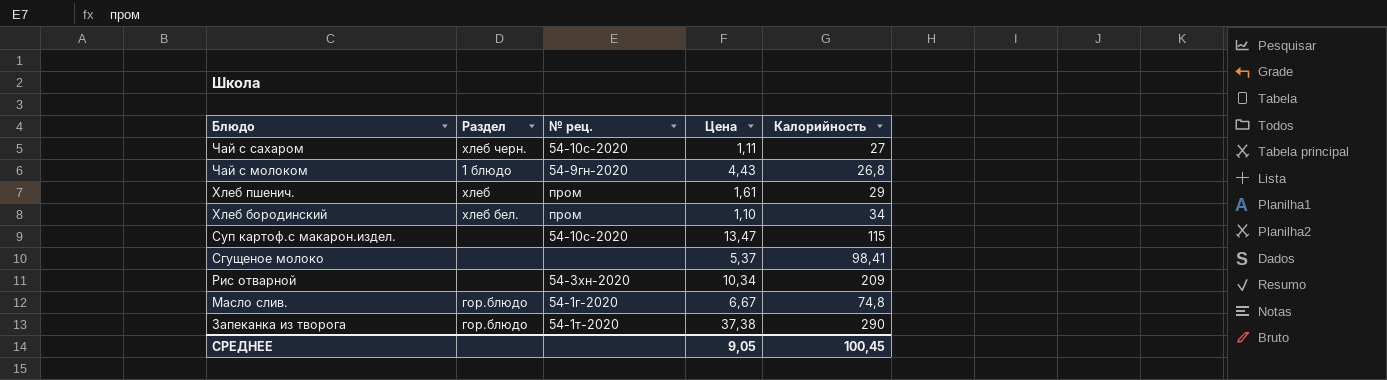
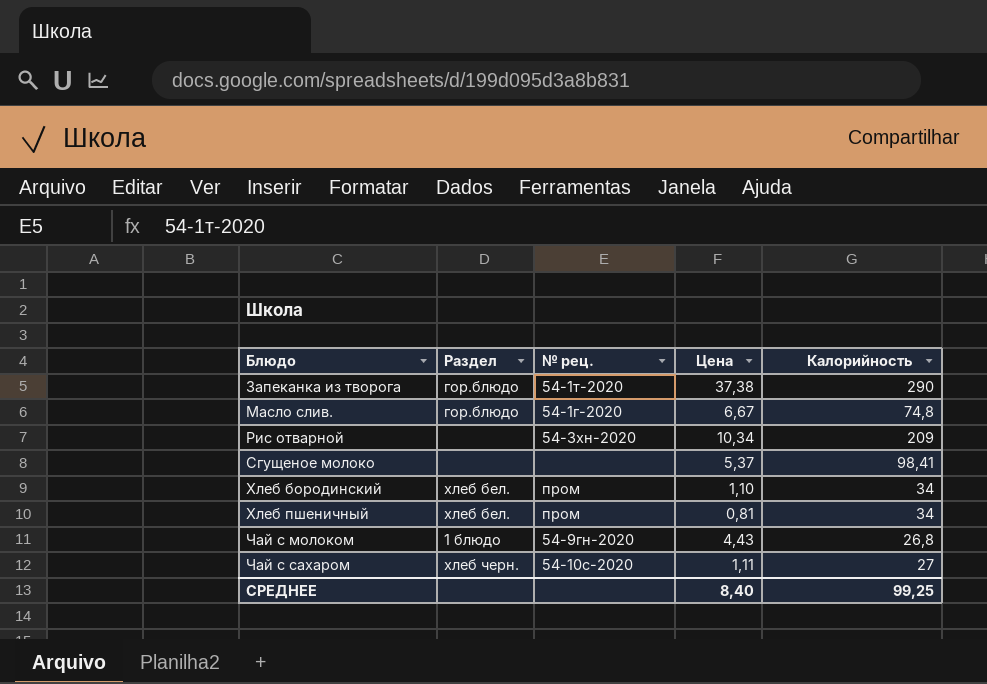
row order: Блюдо descending -> Блюдо ascending
row Хлеб пшенич.: хлеб | пром | 1,61 | 29 -> none
row Суп картоф.с макарон.издел.: none | 54-10с-2020 | 13,47 | 115 -> none
row Хлеб пшеничный: none -> хлеб бел. | пром | 0,81 | 34
СРЕДНЕЕ | Цена: 9,05 -> 8,40
СРЕДНЕЕ | Калорийность: 100,45 -> 99,25

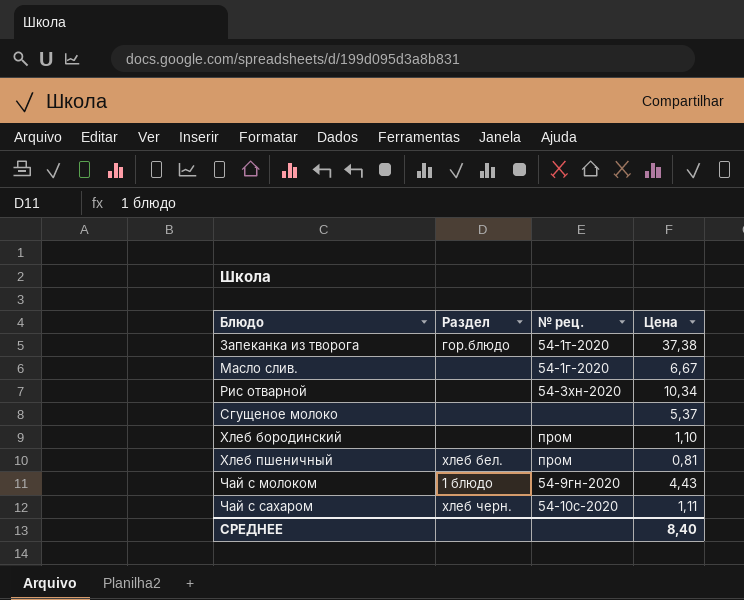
column Калорийность | position: 5 -> none
Масло слив. | Раздел: гор.блюдо -> none
Хлеб бородинский | Раздел: хлеб бел. -> none

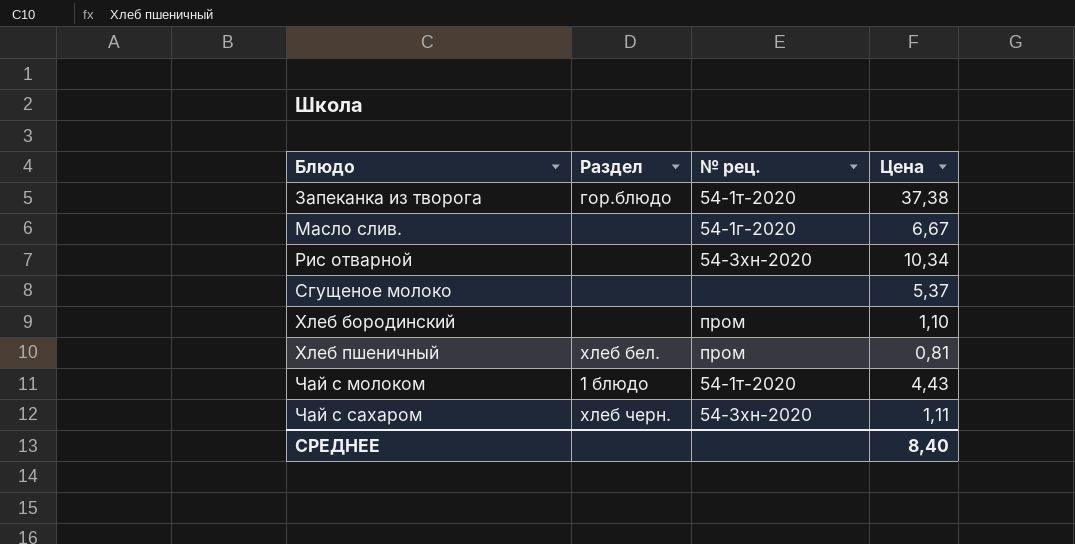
Чай с молоком | № рец.: 54-9гн-2020 -> 54-1т-2020
Чай с сахаром | № рец.: 54-10с-2020 -> 54-3хн-2020

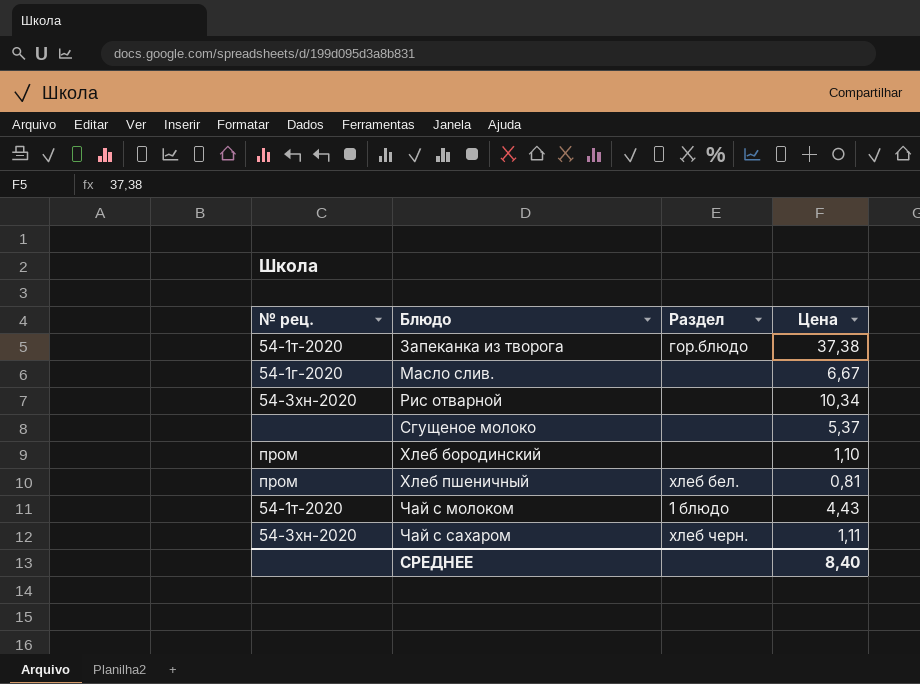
column № рец. | position: 3 -> 1

